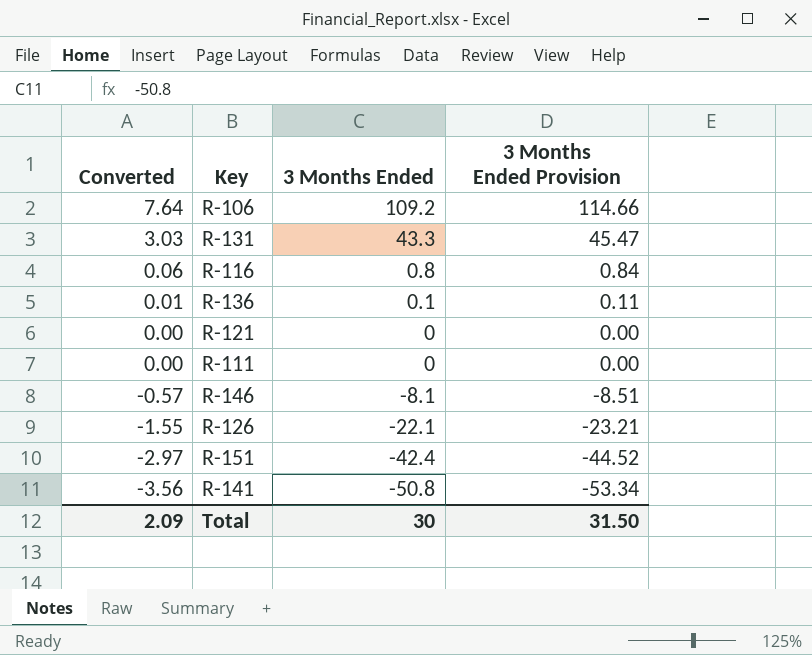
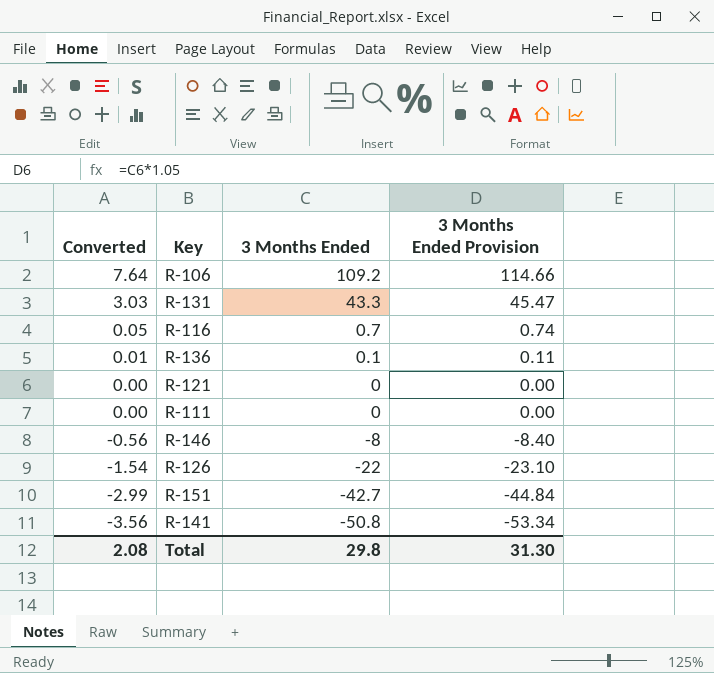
R-116 | Converted: 0.06 -> 0.05
R-116 | 3 Months Ended: 0.8 -> 0.7
R-116 | 3 Months Ended Provision: 0.84 -> 0.74
R-146 | Converted: -0.57 -> -0.56
R-146 | 3 Months Ended: -8.1 -> -8
R-146 | 3 Months Ended Provision: -8.51 -> -8.40
R-126 | Converted: -1.55 -> -1.54
R-126 | 3 Months Ended: -22.1 -> -22
R-126 | 3 Months Ended Provision: -23.21 -> -23.10
R-151 | Converted: -2.97 -> -2.99
R-151 | 3 Months Ended: -42.4 -> -42.7
R-151 | 3 Months Ended Provision: -44.52 -> -44.84
Total | Converted: 2.09 -> 2.08
Total | 3 Months Ended: 30 -> 29.8
Total | 3 Months Ended Provision: 31.50 -> 31.30

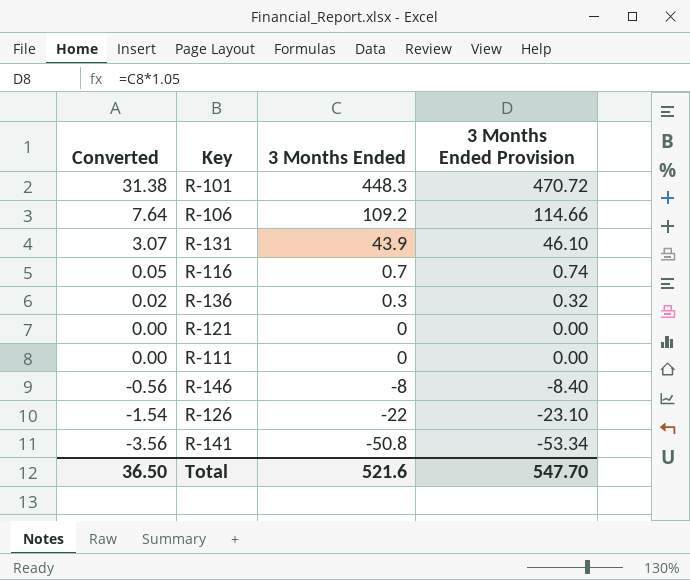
row R-151: -2.99 | -42.7 | -44.84 -> none
row R-101: none -> 31.38 | 448.3 | 470.72
R-131 | Converted: 3.03 -> 3.07
R-131 | 3 Months Ended: 43.3 -> 43.9
R-131 | 3 Months Ended Provision: 45.47 -> 46.10
R-136 | Converted: 0.01 -> 0.02
R-136 | 3 Months Ended: 0.1 -> 0.3
R-136 | 3 Months Ended Provision: 0.11 -> 0.32
Total | Converted: 2.08 -> 36.50
Total | 3 Months Ended: 29.8 -> 521.6
Total | 3 Months Ended Provision: 31.30 -> 547.70

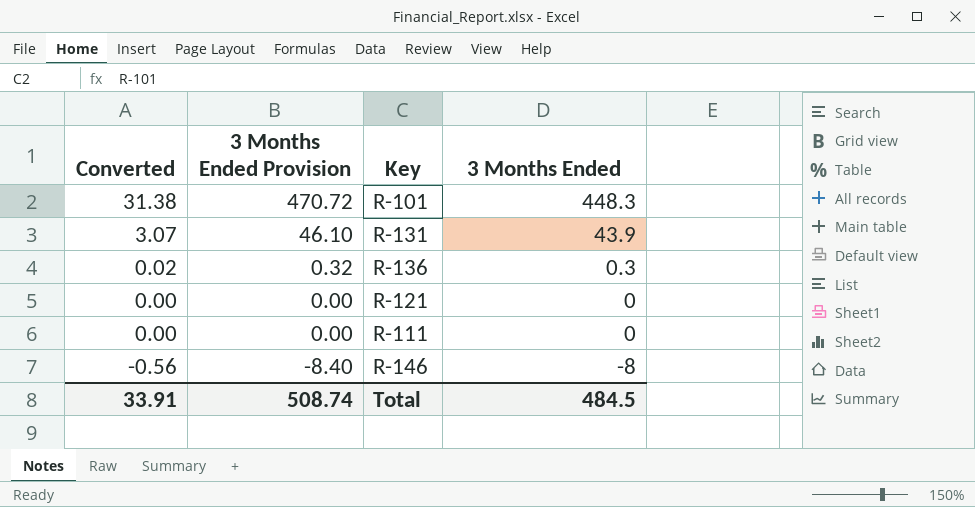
column 3 Months Ended Provision | position: 4 -> 2
row R-106: 7.64 | 109.2 | 114.66 -> none
row R-116: 0.05 | 0.7 | 0.74 -> none
row R-126: -1.54 | -22 | -23.10 -> none
row R-141: -3.56 | -50.8 | -53.34 -> none
Total | Converted: 36.50 -> 33.91
Total | 3 Months Ended Provision: 547.70 -> 508.74
Total | 3 Months Ended: 521.6 -> 484.5

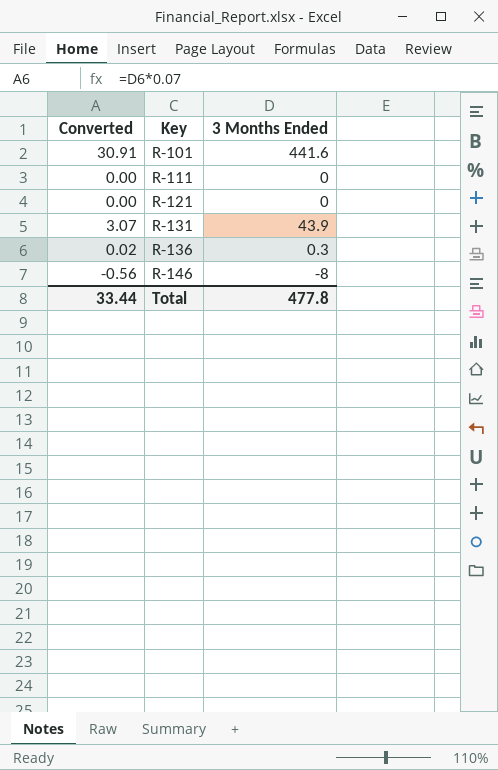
row order: Converted descending -> Key ascending
column 3 Months Ended Provision | formula: [3 Months Ended] * 1.05 -> none
R-101 | Converted: 31.38 -> 30.91
R-101 | 3 Months Ended: 448.3 -> 441.6
Total | Converted: 33.91 -> 33.44
Total | 3 Months Ended: 484.5 -> 477.8

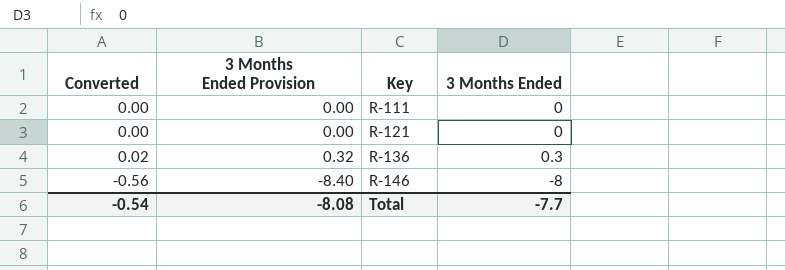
column 3 Months Ended Provision | formula: none -> [3 Months Ended] * 1.05
row R-101: 30.91 | 441.6 -> none
row R-131: 3.07 | 43.9 -> none
Total | Converted: 33.44 -> -0.54
Total | 3 Months Ended: 477.8 -> -7.7

